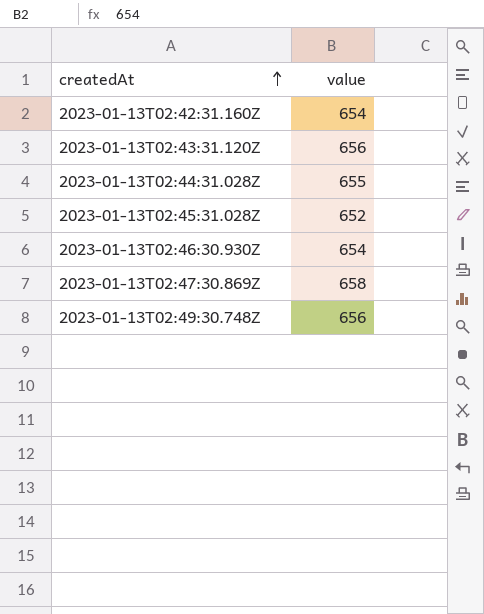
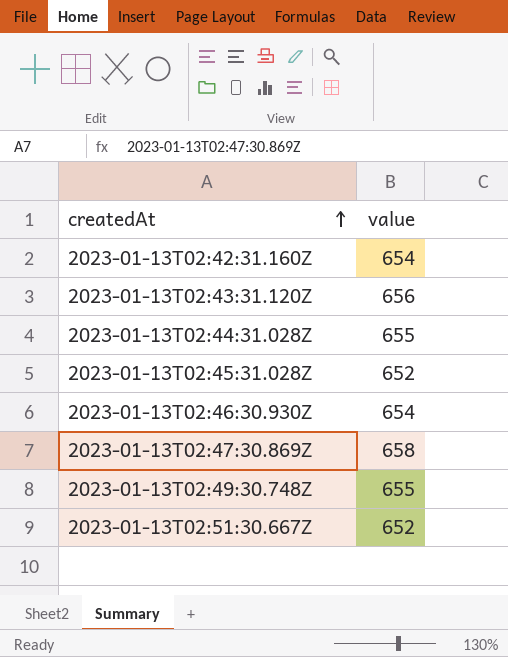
2023-01-13T02:49:30.748Z | value: 656 -> 655
row 2023-01-13T02:51:30.667Z: none -> 652

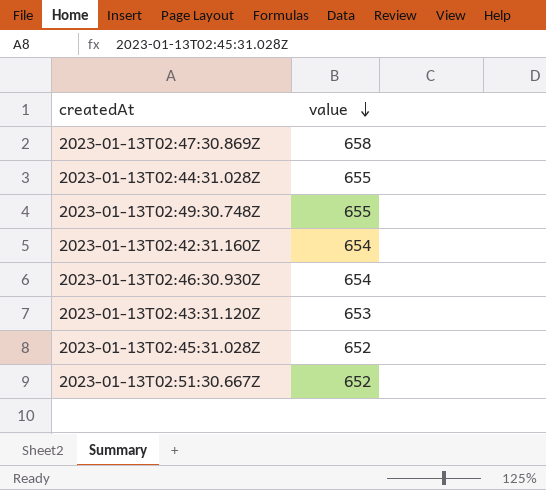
row order: createdAt ascending -> value descending
2023-01-13T02:43:31.120Z | value: 656 -> 653

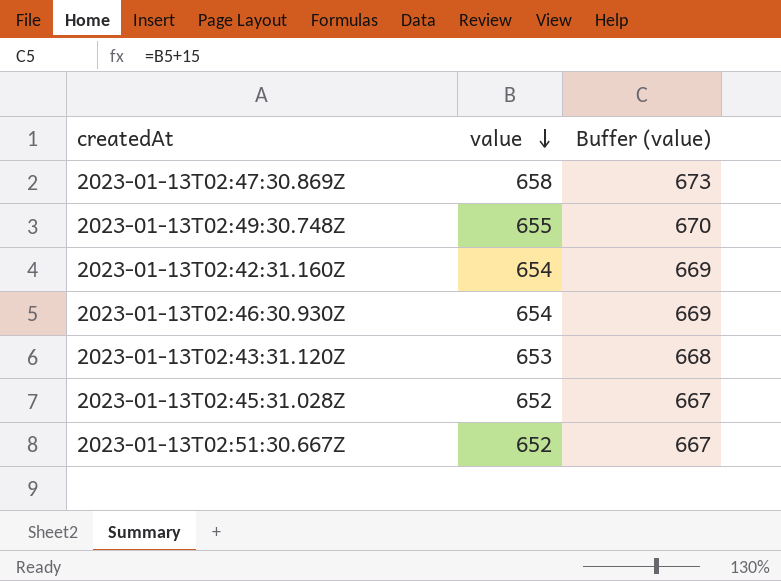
column Buffer (value) | formula: none -> [value] + 15
row 2023-01-13T02:44:31.028Z: 655 -> none

